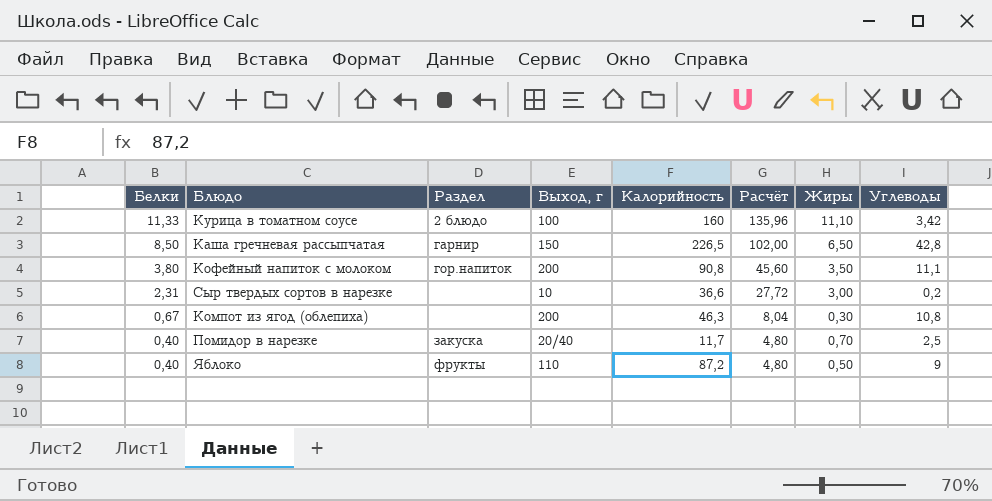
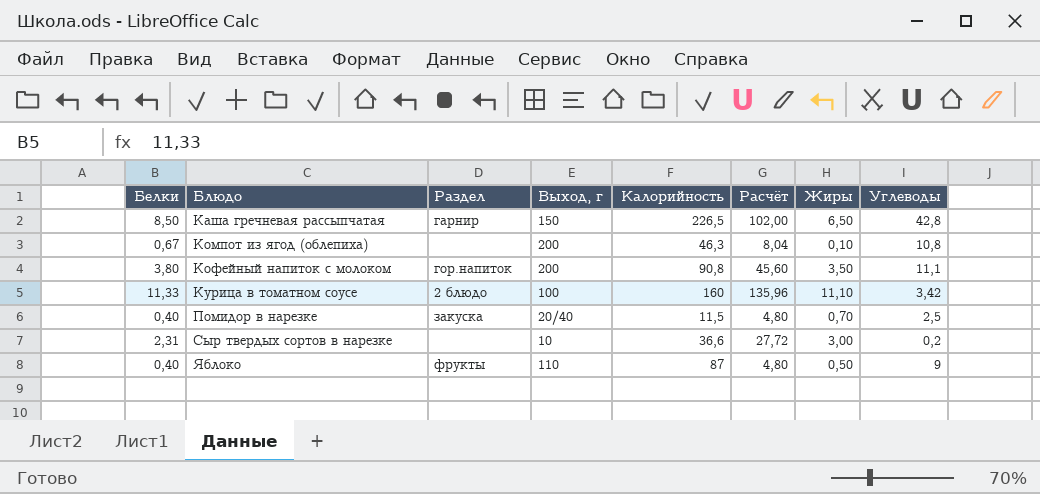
row order: Белки descending -> Блюдо ascending
Компот из ягод (облепиха) | Жиры: 0,30 -> 0,10
Помидор в нарезке | Калорийность: 11,7 -> 11,5
Яблоко | Калорийность: 87,2 -> 87

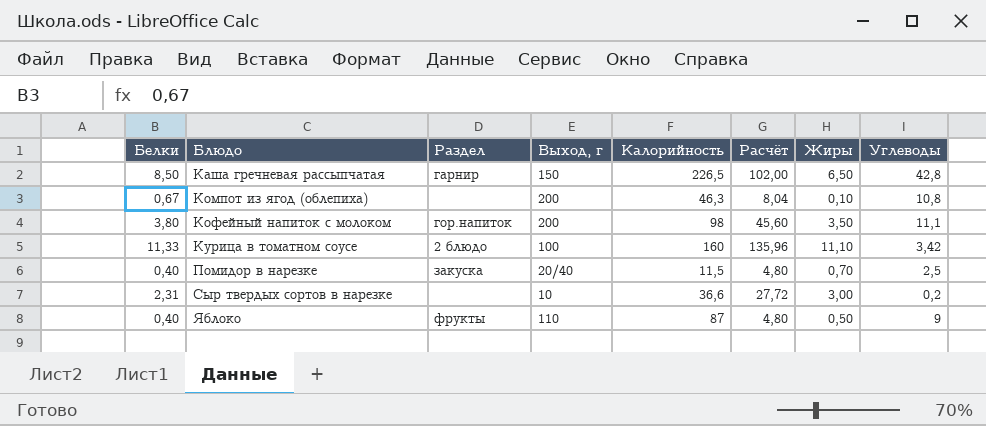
Кофейный напиток с молоком | Калорийность: 90,8 -> 98

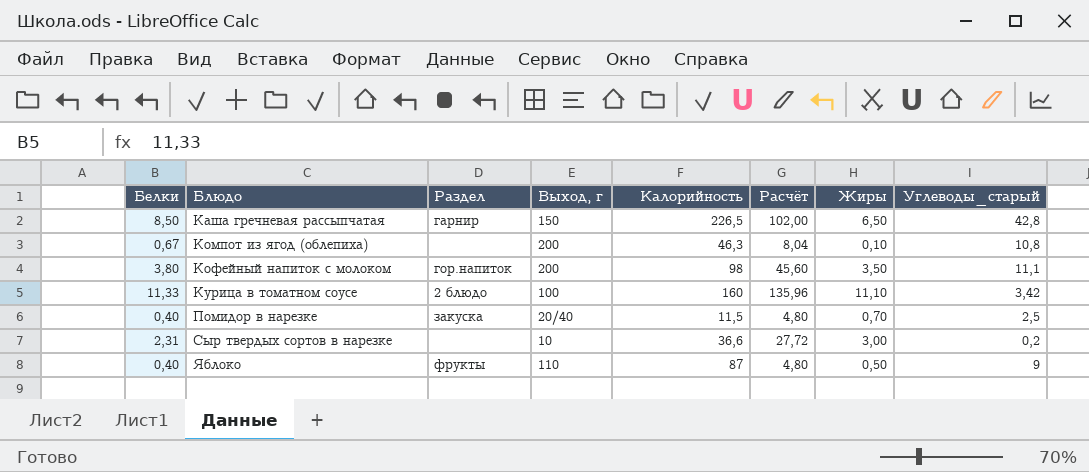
column name: Углеводы -> Углеводы_старый

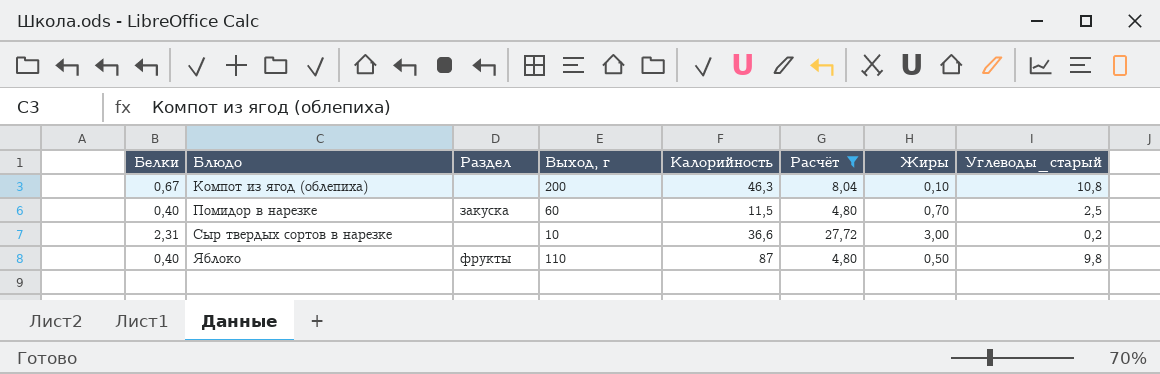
filter: none -> Расчёт <= 27,72
Помидор в нарезке | Выход, г: 20/40 -> 60
Яблоко | Углеводы_старый: 9 -> 9,8

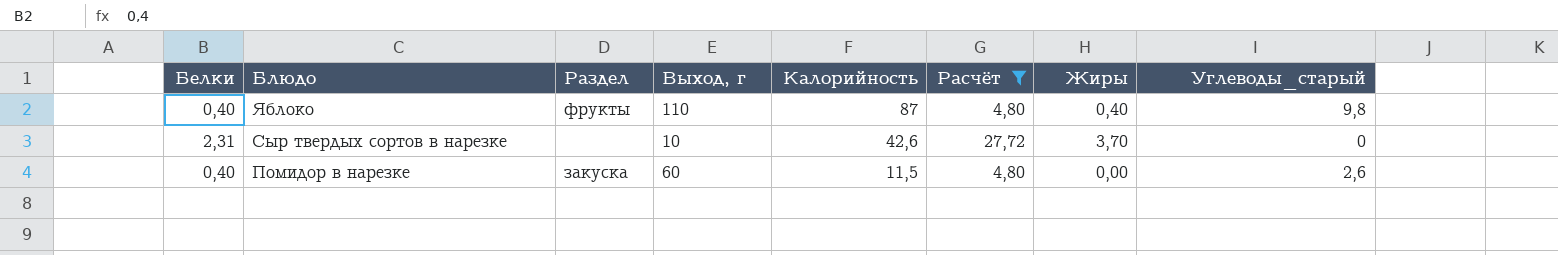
row order: Блюдо ascending -> Блюдо descending
row Компот из ягод (облепиха): 0,67 | none | 200 | 46,3 | 8,04 | 0,10 | 10,8 -> none
Яблоко | Жиры: 0,50 -> 0,40
Сыр твердых сортов в нарезке | Калорийность: 36,6 -> 42,6
Сыр твердых сортов в нарезке | Жиры: 3,00 -> 3,70
Сыр твердых сортов в нарезке | Углеводы_старый: 0,2 -> 0
Помидор в нарезке | Жиры: 0,70 -> 0,00
Помидор в нарезке | Углеводы_старый: 2,5 -> 2,6

